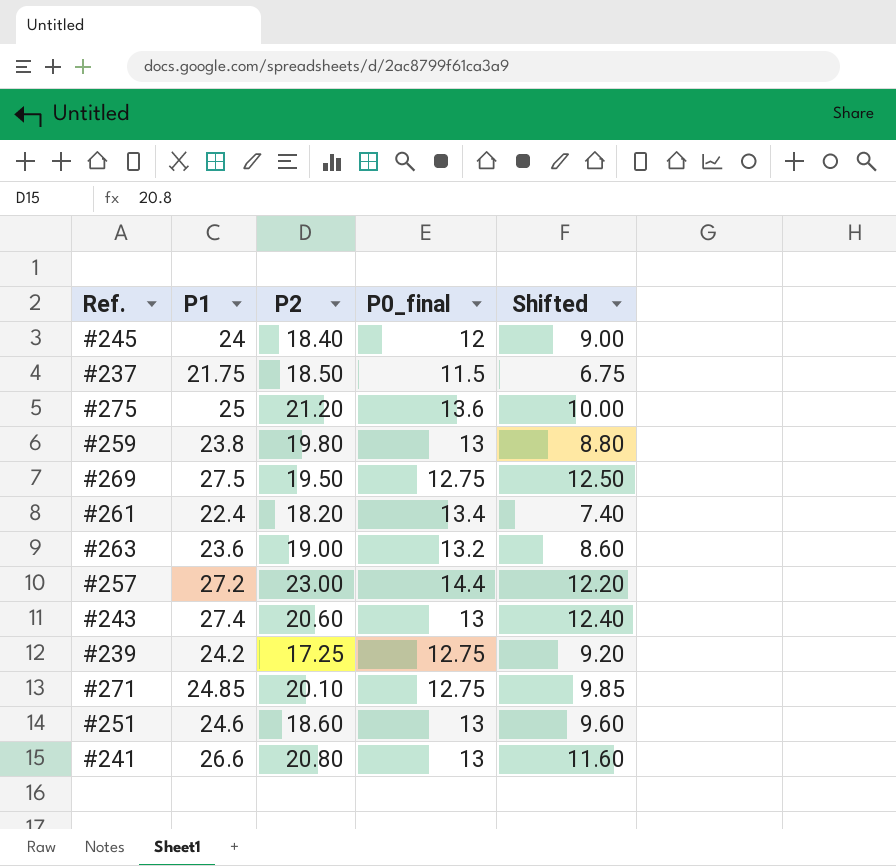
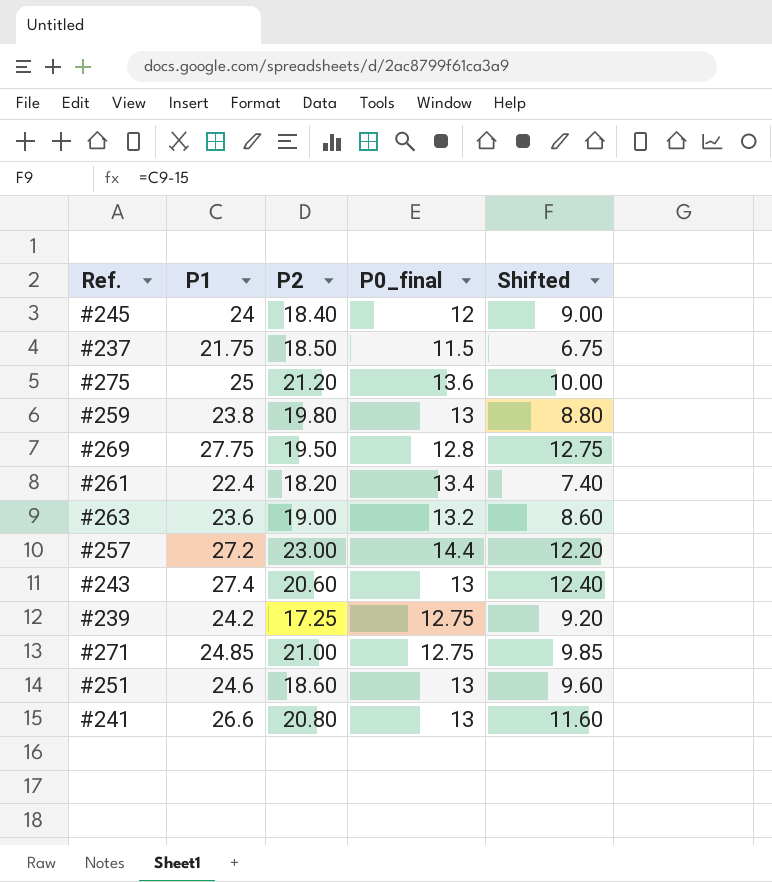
#269 | P1: 27.5 -> 27.75
#269 | P0_final: 12.75 -> 12.8
#269 | Shifted: 12.50 -> 12.75
#271 | P2: 20.10 -> 21.00

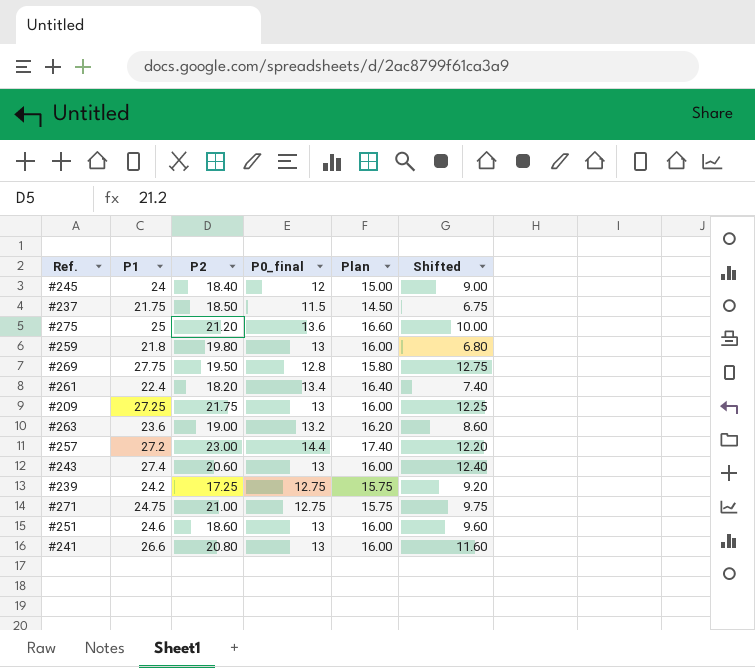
column Plan | formula: none -> [P0_final] + 3
#259 | P1: 23.8 -> 21.8
#259 | Shifted: 8.80 -> 6.80
row #209: none -> 27.25 | 21.75 | 13 | 16.00 | 12.25
#271 | P1: 24.85 -> 24.75
#271 | Shifted: 9.85 -> 9.75

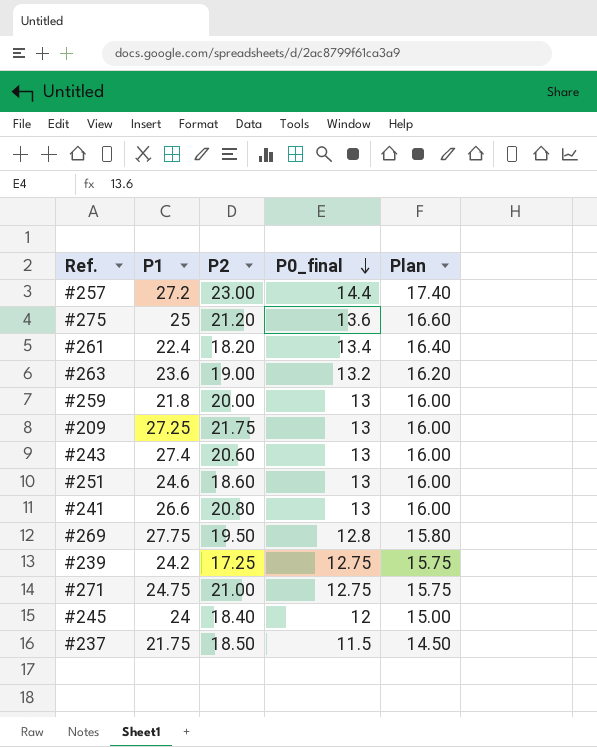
row order: none -> P0_final descending
column Shifted | formula: [P1] - 15 -> none
#259 | P2: 19.80 -> 20.00

